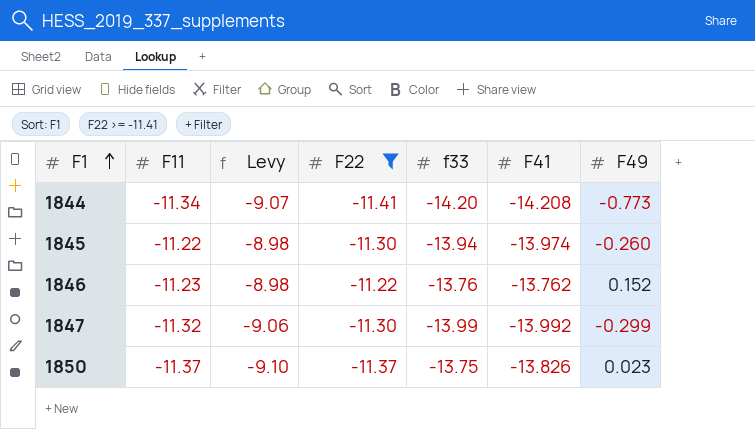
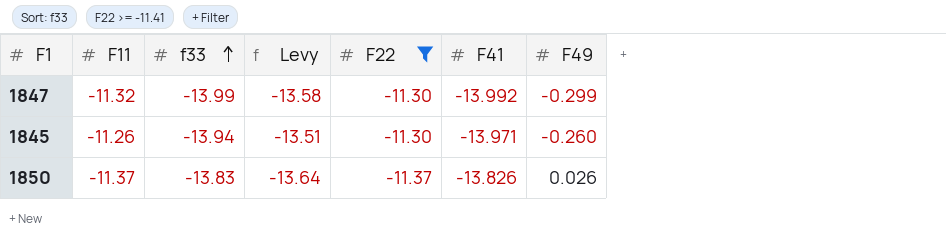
row order: F1 ascending -> f33 ascending
column f33 | position: 5 -> 3
column Levy | formula: [F11] * 0.8 -> [F11] * 1.2
row 1844: -11.34 | -9.07 | -11.41 | -14.20 | -14.208 | -0.773 -> none
row 1846: -11.23 | -8.98 | -11.22 | -13.76 | -13.762 | 0.152 -> none
1845 | F11: -11.22 -> -11.26
1845 | F41: -13.974 -> -13.971
1850 | f33: -13.75 -> -13.83
1850 | F49: 0.023 -> 0.026

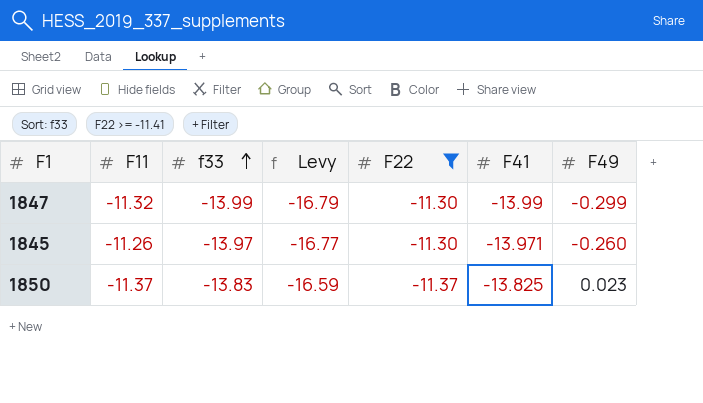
column Levy | formula: [F11] * 1.2 -> [F41] * 1.2
1847 | F41: -13.992 -> -13.99
1845 | f33: -13.94 -> -13.97
1850 | F41: -13.826 -> -13.825
1850 | F49: 0.026 -> 0.023

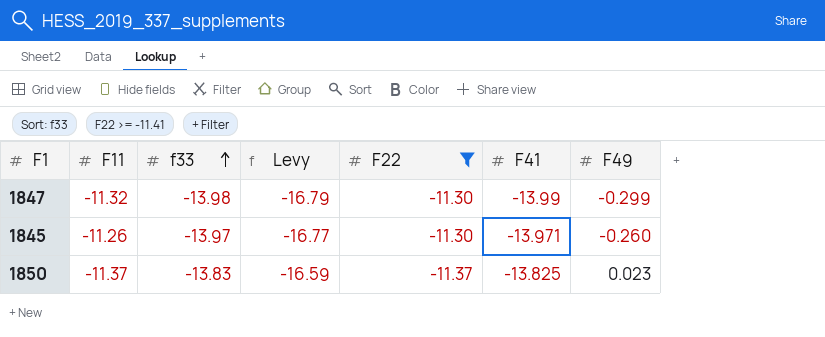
1847 | f33: -13.99 -> -13.98

